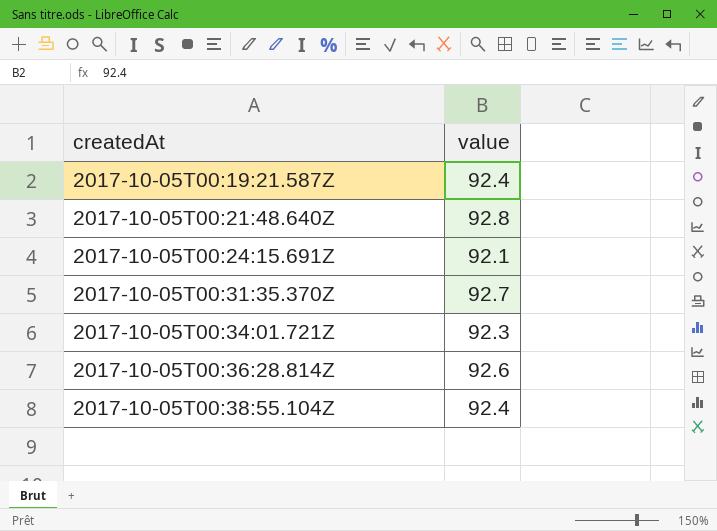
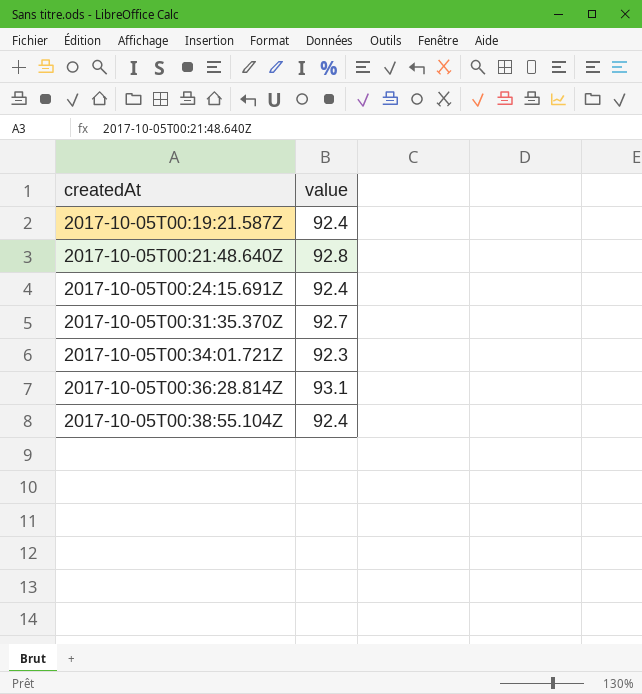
2017-10-05T00:24:15.691Z | value: 92.1 -> 92.4
2017-10-05T00:36:28.814Z | value: 92.6 -> 93.1

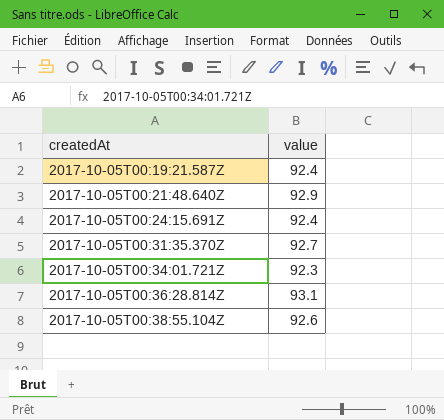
2017-10-05T00:21:48.640Z | value: 92.8 -> 92.9
2017-10-05T00:38:55.104Z | value: 92.4 -> 92.6

